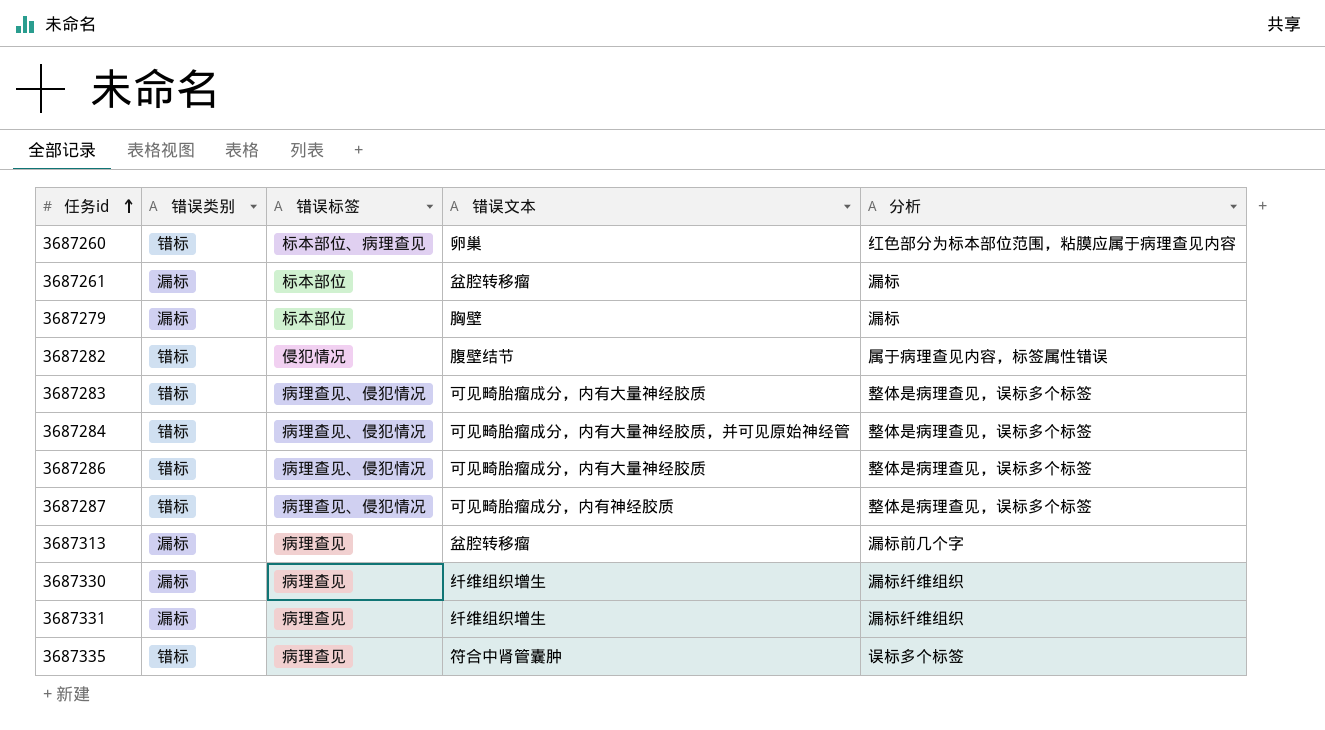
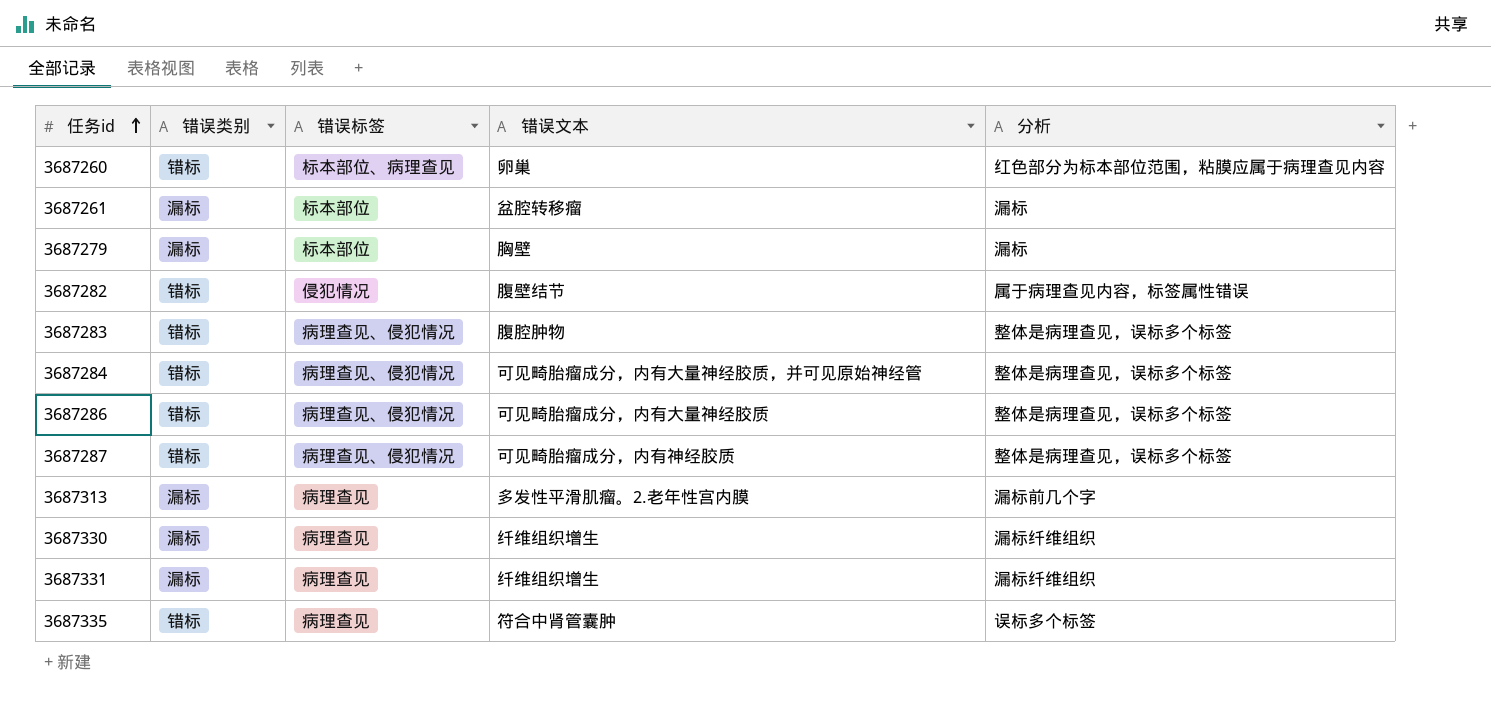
3687283 | 错误文本: 可见畸胎瘤成分，内有大量神经胶质 -> 腹腔肿物
3687313 | 错误文本: 盆腔转移瘤 -> 多发性平滑肌瘤。2.老年性宫内膜

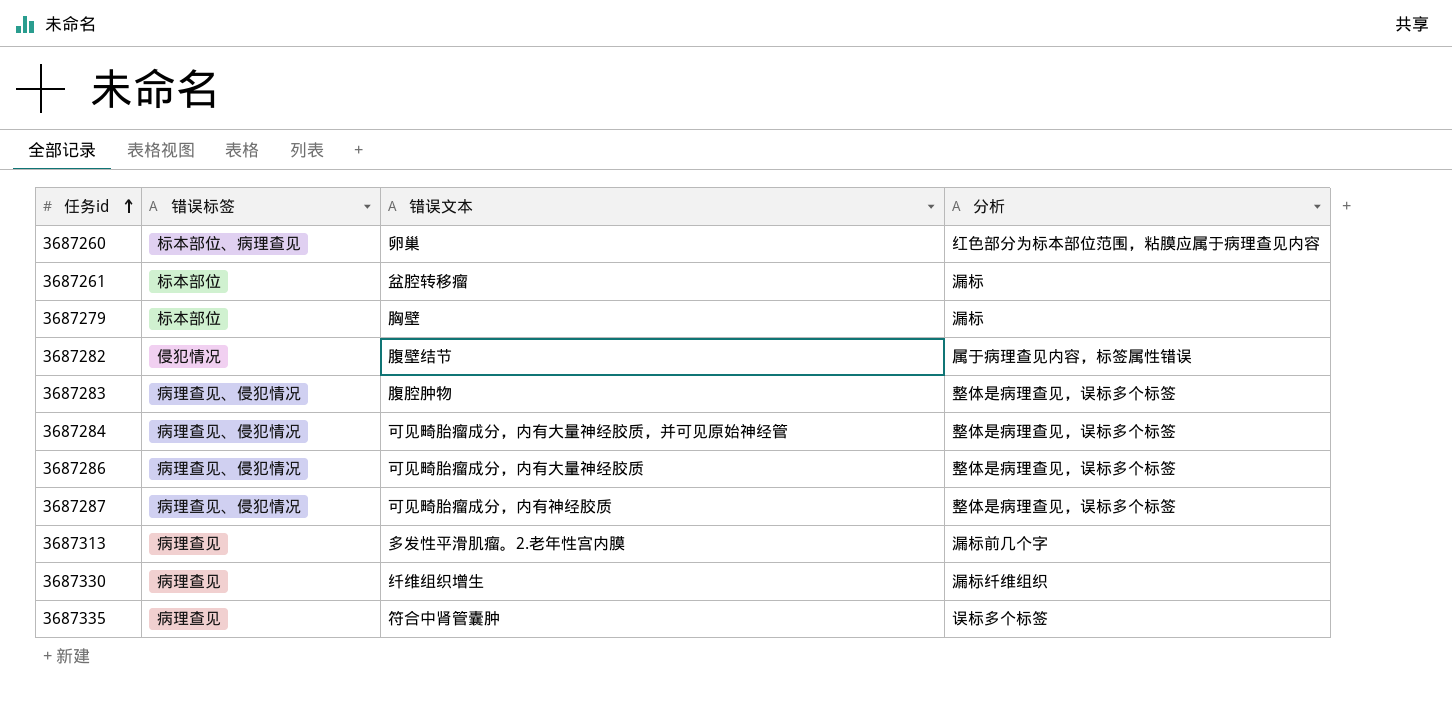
column 错误类别 | position: 2 -> none
row 3687331: 漏标 | 病理查见 | 纤维组织增生 | 漏标纤维组织 -> none

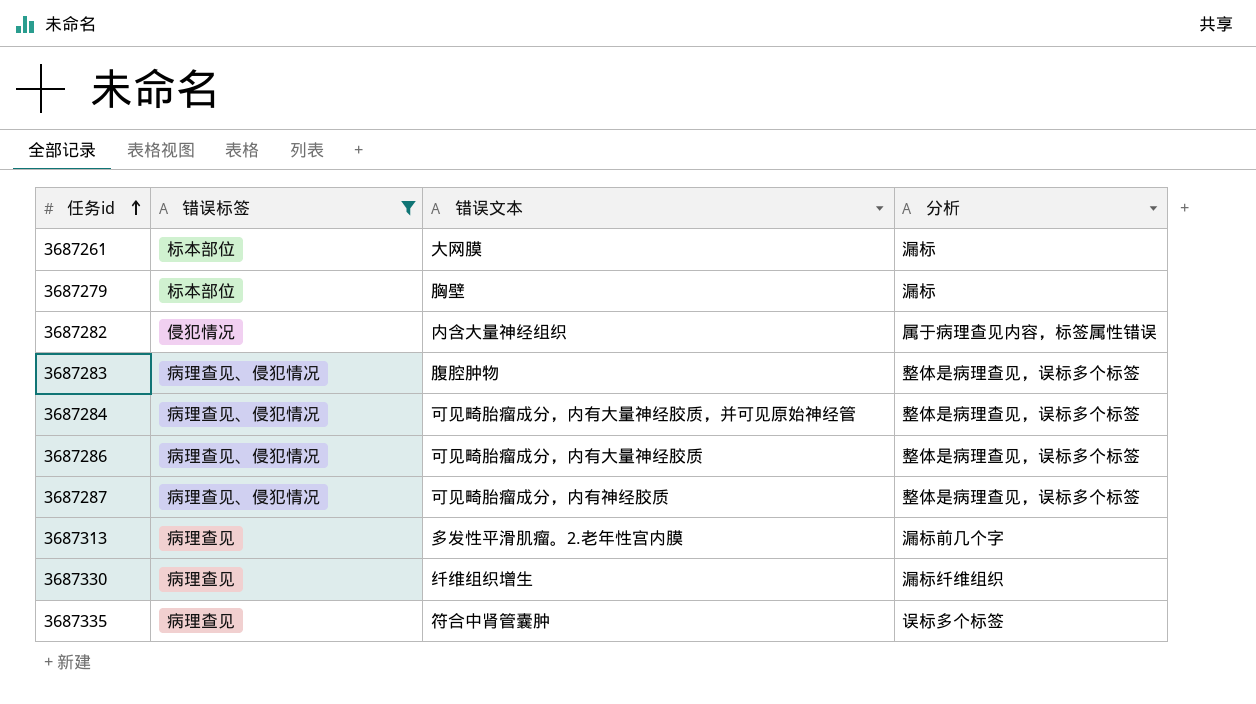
filter: none -> 错误标签 != 标本部位、病理查见
3687261 | 错误文本: 盆腔转移瘤 -> 大网膜
3687282 | 错误文本: 腹壁结节 -> 内含大量神经组织

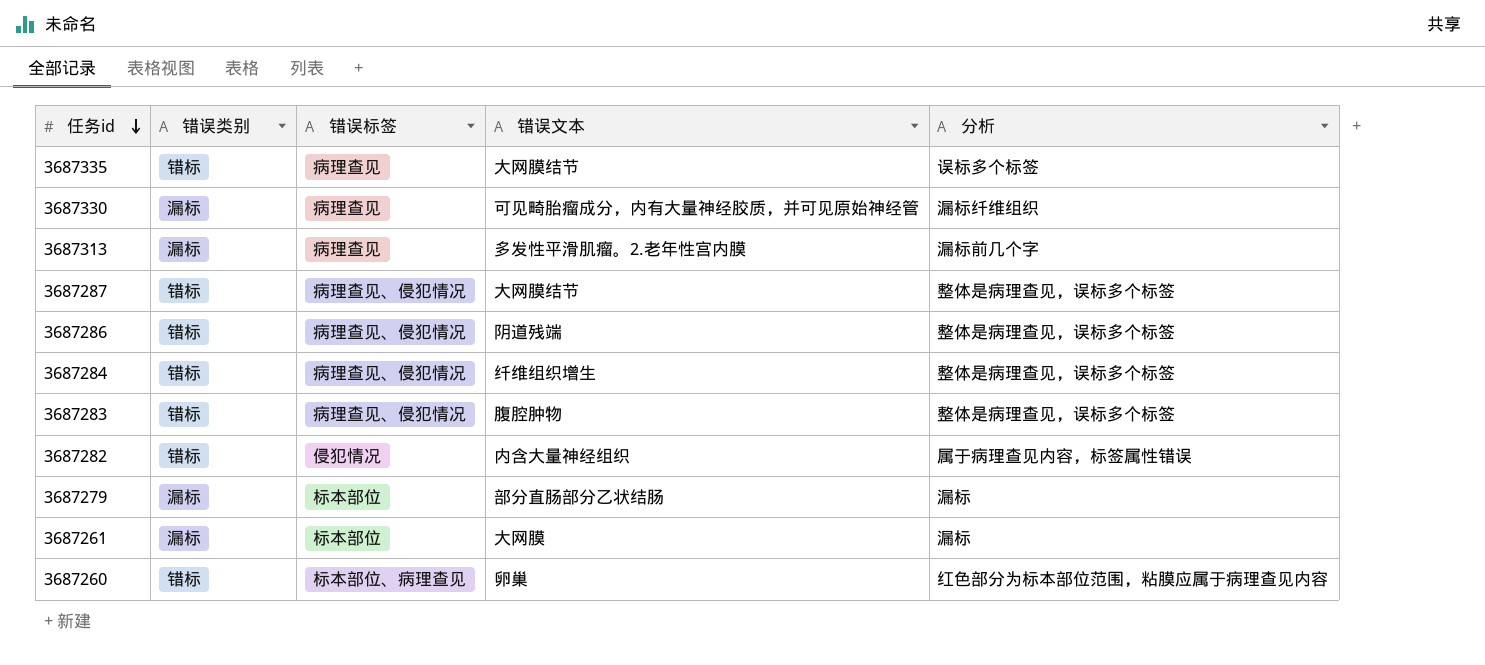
filter: 错误标签 != 标本部位、病理查见 -> none
row order: 任务id ascending -> 任务id descending
column 错误类别 | position: none -> 2
3687335 | 错误文本: 符合中肾管囊肿 -> 大网膜结节
3687330 | 错误文本: 纤维组织增生 -> 可见畸胎瘤成分，内有大量神经胶质，并可见原始神经管
3687287 | 错误文本: 可见畸胎瘤成分，内有神经胶质 -> 大网膜结节
3687286 | 错误文本: 可见畸胎瘤成分，内有大量神经胶质 -> 阴道残端
3687284 | 错误文本: 可见畸胎瘤成分，内有大量神经胶质，并可见原始神经管 -> 纤维组织增生
3687279 | 错误文本: 胸壁 -> 部分直肠部分乙状结肠

